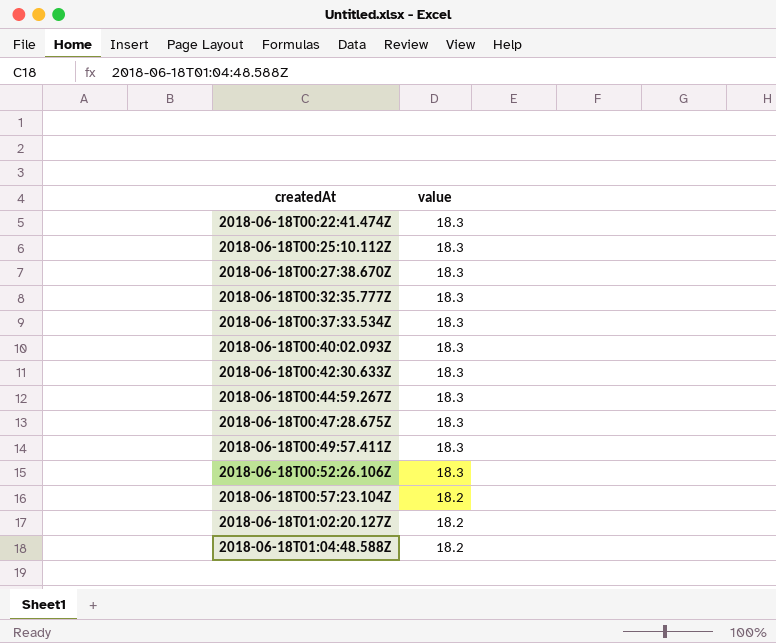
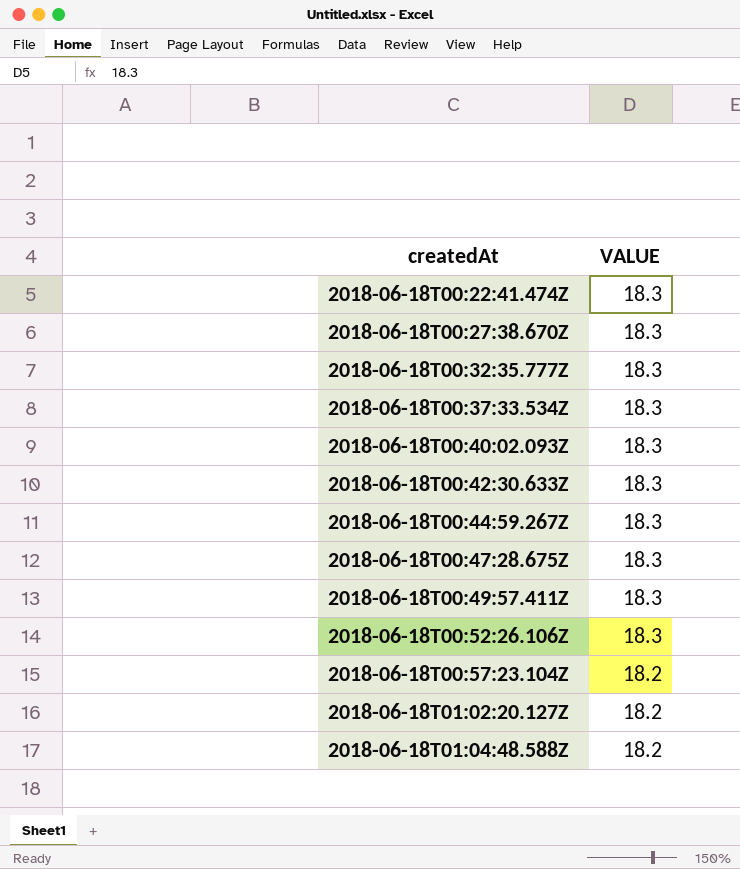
column name: value -> VALUE
row 2018-06-18T00:25:10.112Z: 18.3 -> none

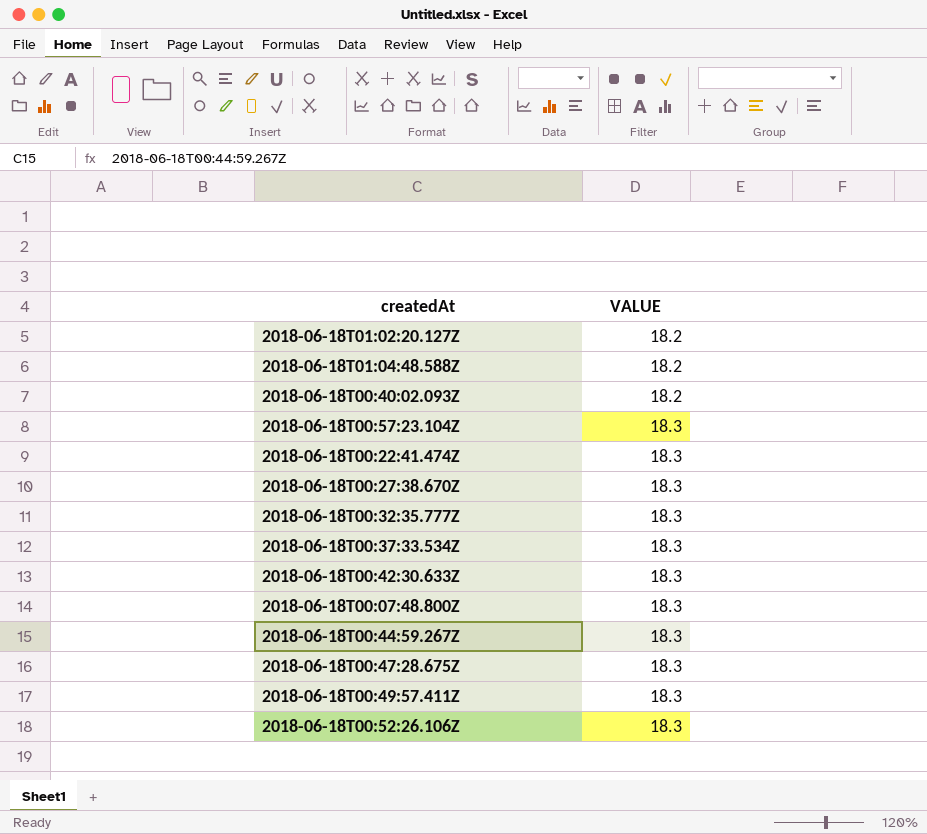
row order: createdAt ascending -> VALUE ascending
2018-06-18T00:40:02.093Z | VALUE: 18.3 -> 18.2
2018-06-18T00:57:23.104Z | VALUE: 18.2 -> 18.3
row 2018-06-18T00:07:48.800Z: none -> 18.3

